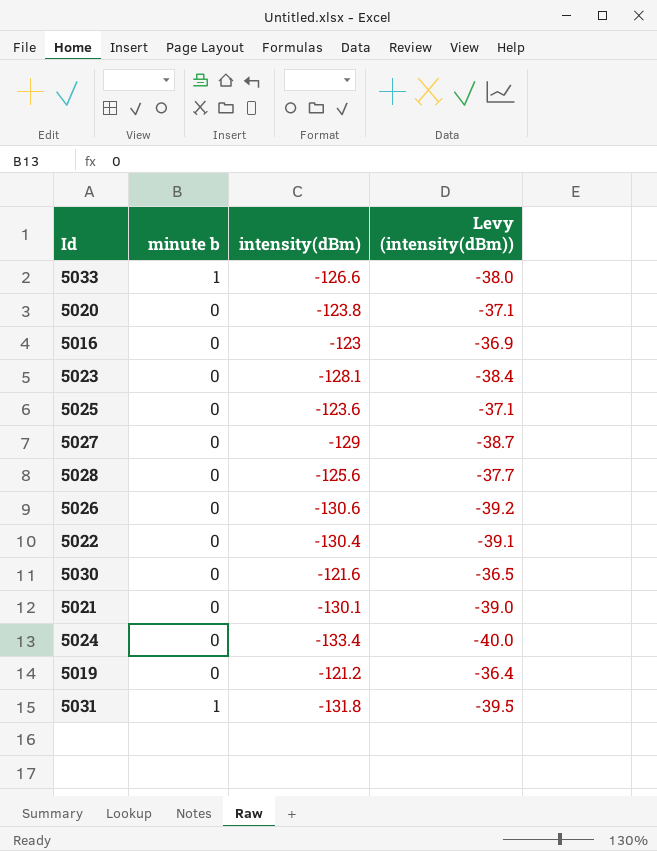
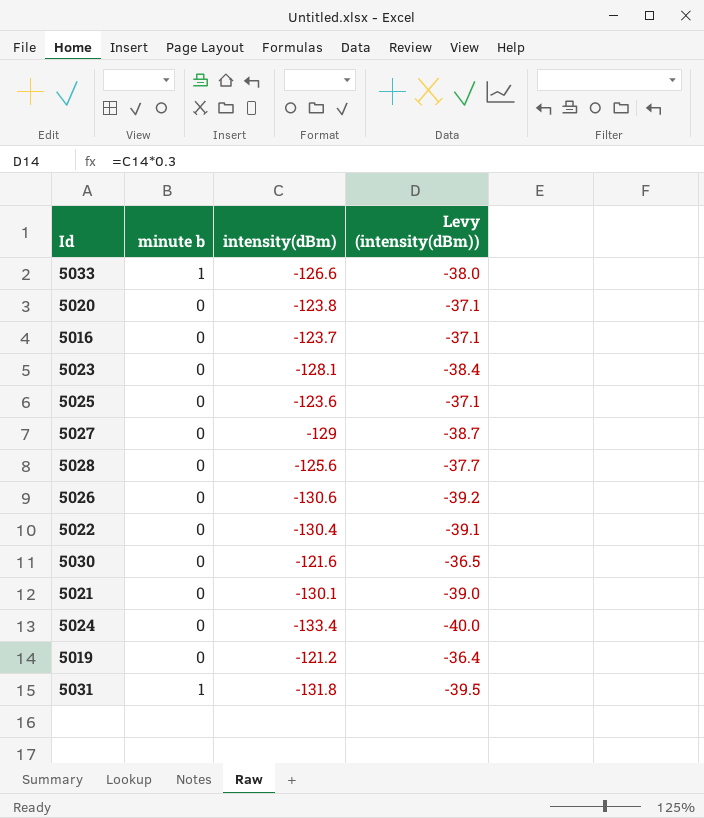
5016 | intensity(dBm): -123 -> -123.7
5016 | Levy (intensity(dBm)): -36.9 -> -37.1

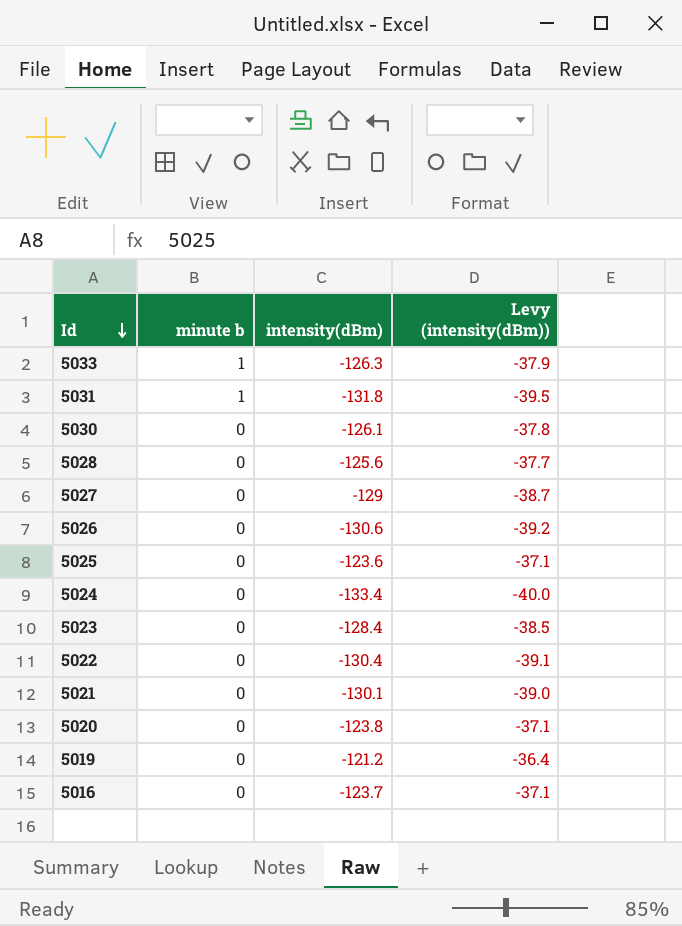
row order: none -> Id descending
5033 | intensity(dBm): -126.6 -> -126.3
5033 | Levy (intensity(dBm)): -38.0 -> -37.9
5030 | intensity(dBm): -121.6 -> -126.1
5030 | Levy (intensity(dBm)): -36.5 -> -37.8
5023 | intensity(dBm): -128.1 -> -128.4
5023 | Levy (intensity(dBm)): -38.4 -> -38.5

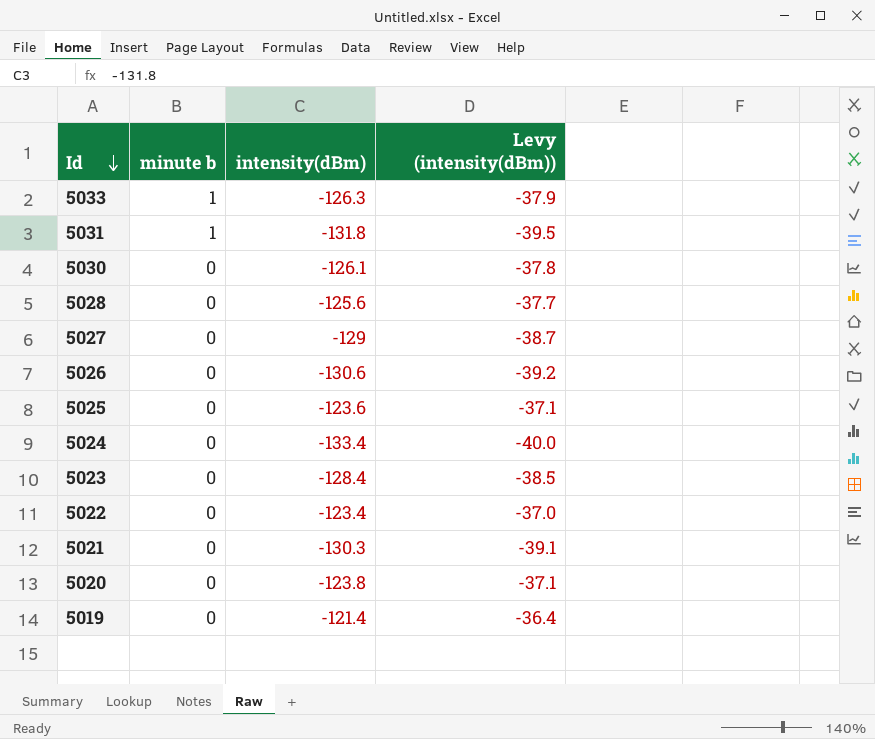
row 5016: 0 | -123.7 | -37.1 -> none
5022 | intensity(dBm): -130.4 -> -123.4
5022 | Levy (intensity(dBm)): -39.1 -> -37.0
5021 | intensity(dBm): -130.1 -> -130.3
5021 | Levy (intensity(dBm)): -39.0 -> -39.1
5019 | intensity(dBm): -121.2 -> -121.4

